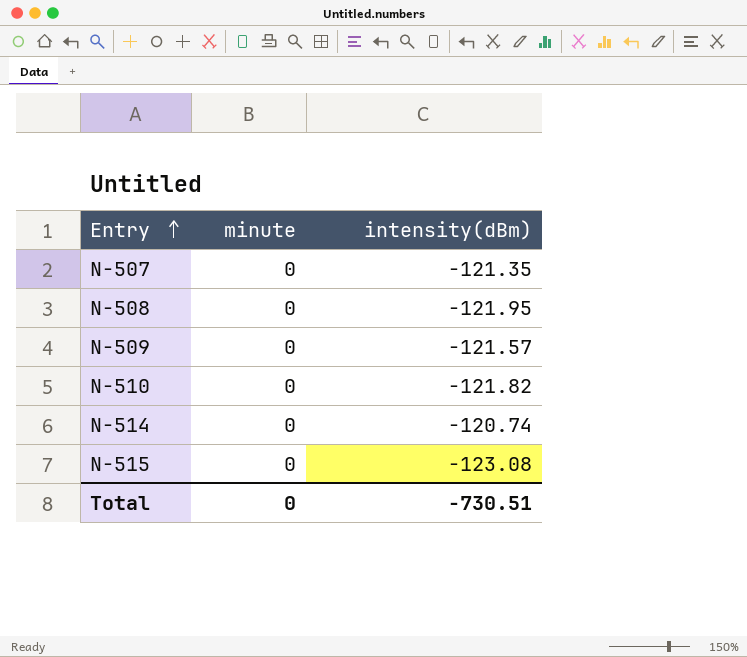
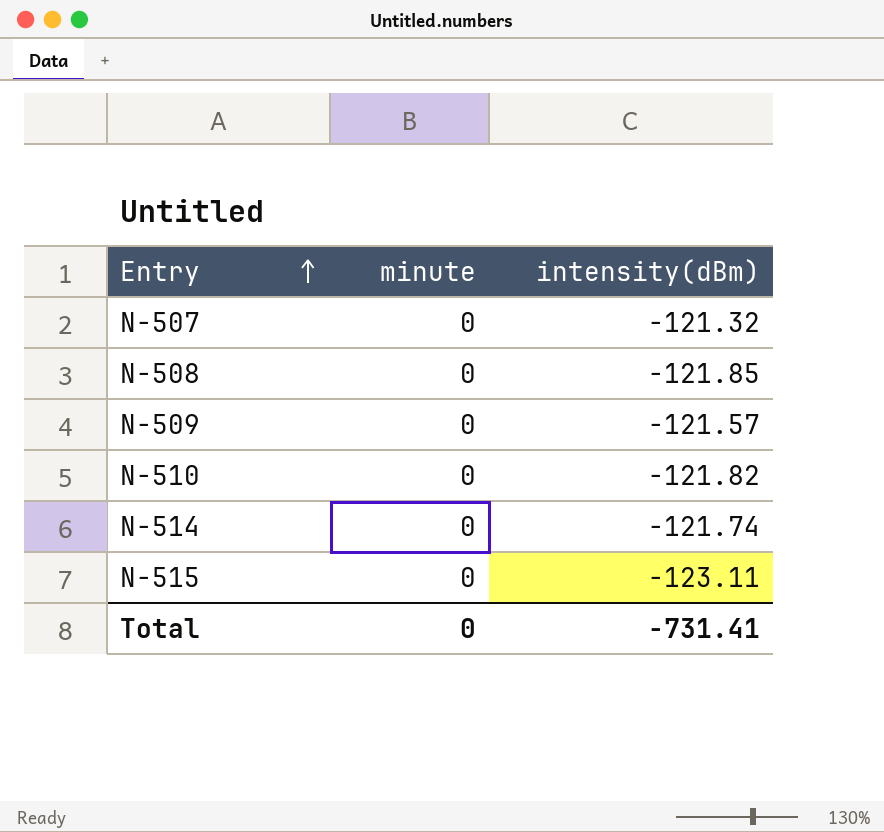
N-507 | intensity(dBm): -121.35 -> -121.32
N-508 | intensity(dBm): -121.95 -> -121.85
N-514 | intensity(dBm): -120.74 -> -121.74
N-515 | intensity(dBm): -123.08 -> -123.11
Total | intensity(dBm): -730.51 -> -731.41

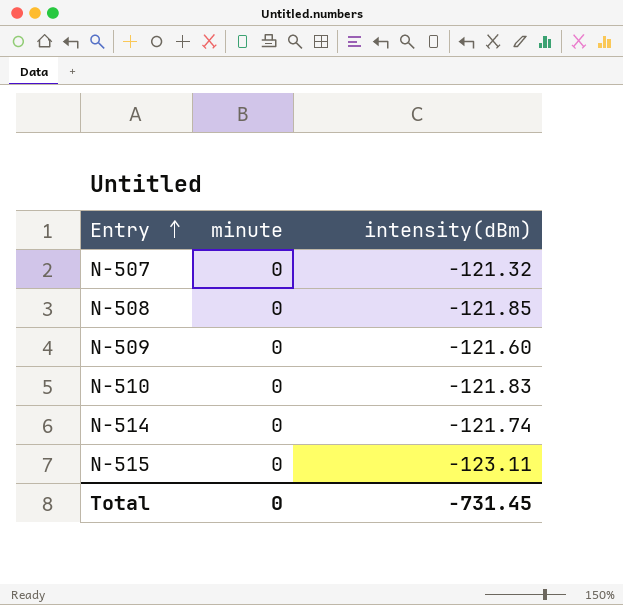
N-509 | intensity(dBm): -121.57 -> -121.60
N-510 | intensity(dBm): -121.82 -> -121.83
Total | intensity(dBm): -731.41 -> -731.45

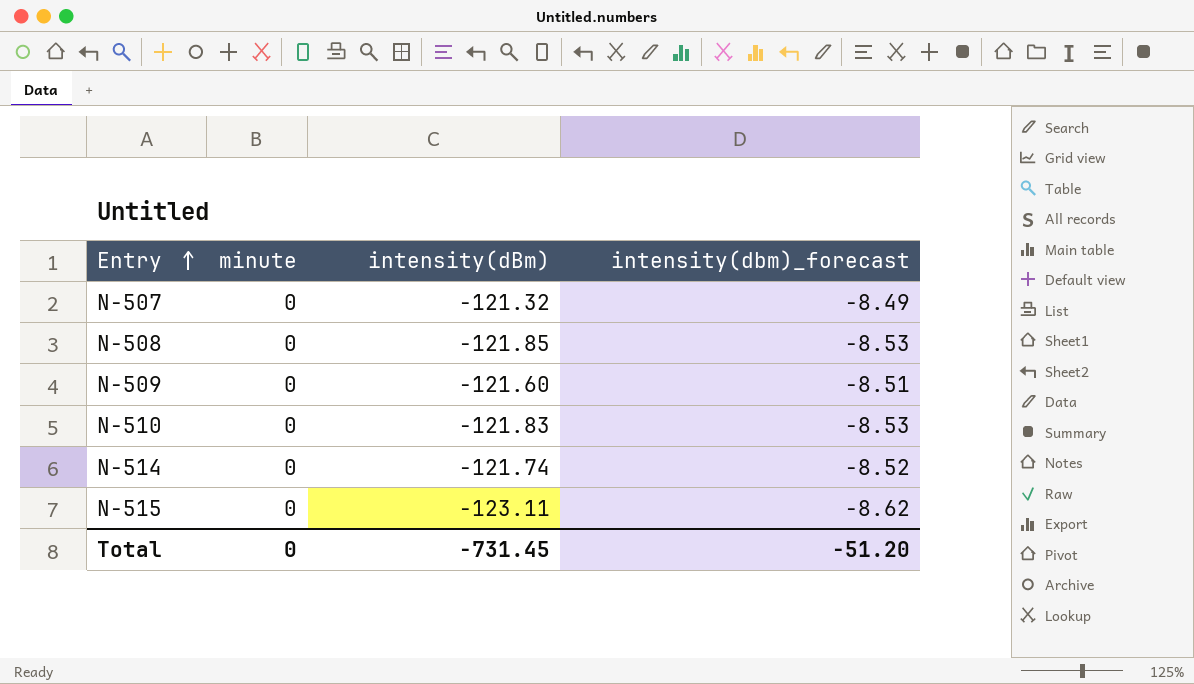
column intensity(dbm)_forecast | formula: none -> [intensity(dBm)] * 0.07

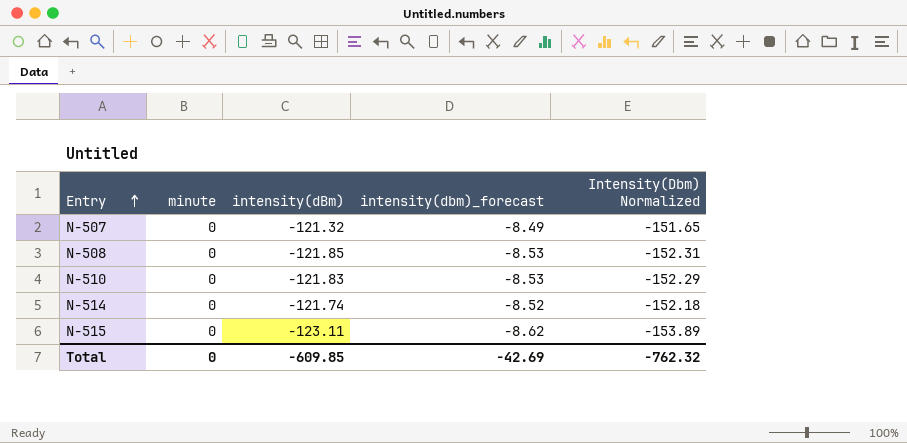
column Intensity(Dbm) Normalized | formula: none -> [intensity(dBm)] * 1.25
row N-509: 0 | -121.60 | -8.51 -> none
Total | intensity(dBm): -731.45 -> -609.85
Total | intensity(dbm)_forecast: -51.20 -> -42.69

